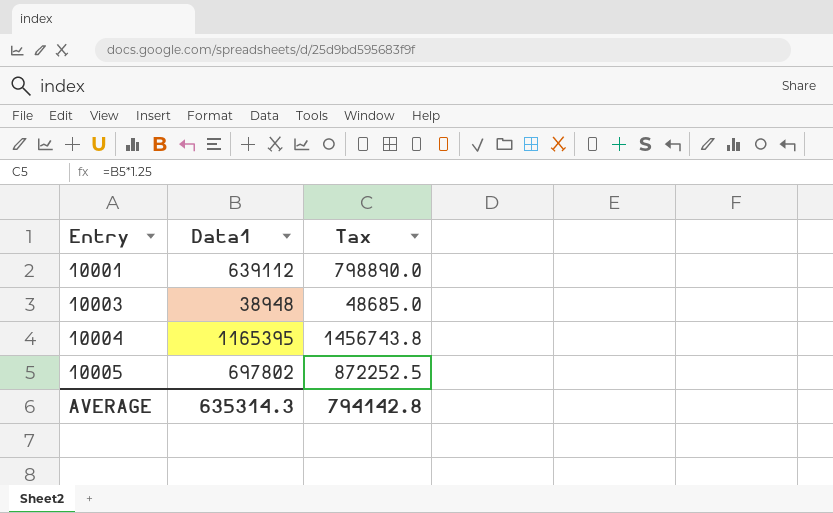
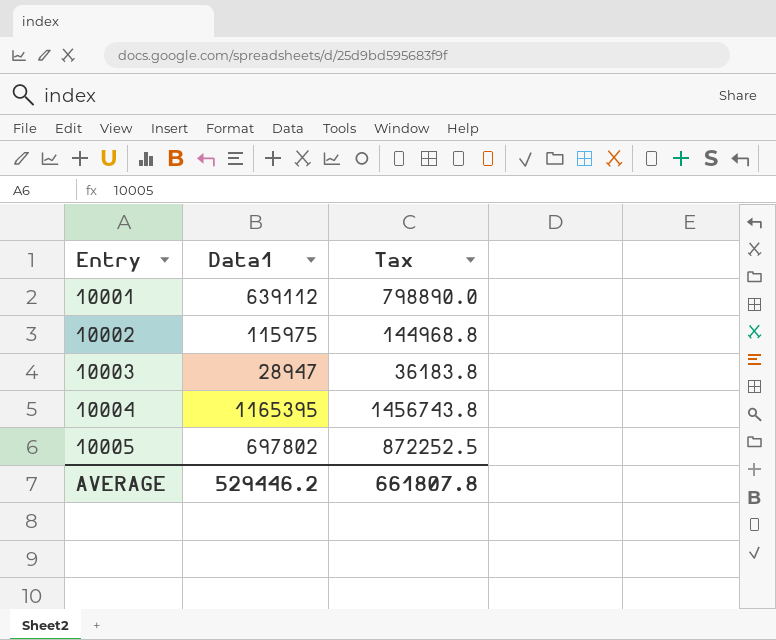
row 10002: none -> 115975 | 144968.8
10003 | Data1: 38948 -> 28947
10003 | Tax: 48685.0 -> 36183.8
AVERAGE | Data1: 635314.3 -> 529446.2
AVERAGE | Tax: 794142.8 -> 661807.8

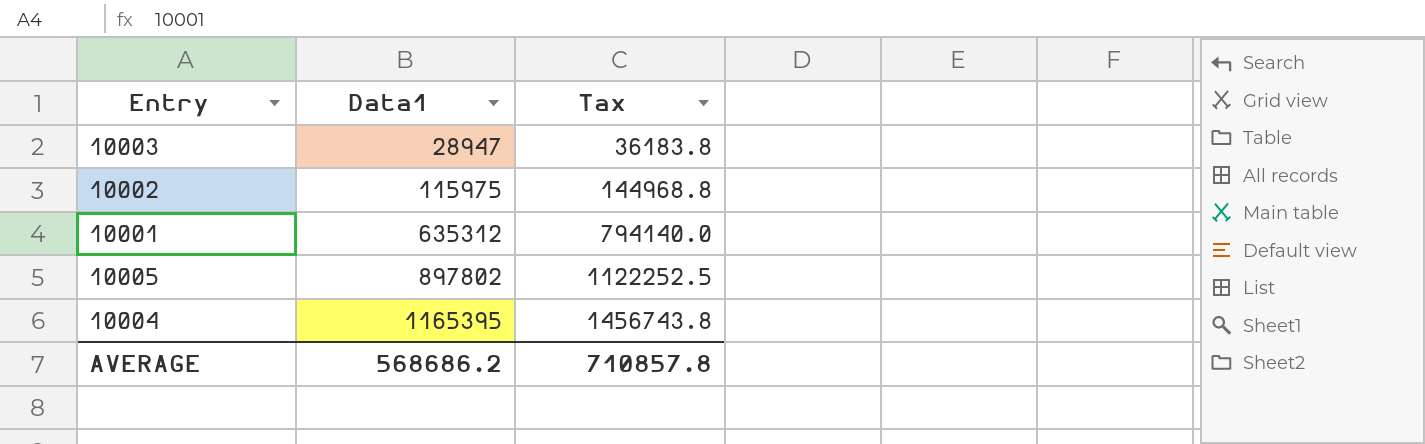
row order: Entry ascending -> Data1 ascending
10001 | Data1: 639112 -> 635312
10001 | Tax: 798890.0 -> 794140.0
10005 | Data1: 697802 -> 897802
10005 | Tax: 872252.5 -> 1122252.5
AVERAGE | Data1: 529446.2 -> 568686.2
AVERAGE | Tax: 661807.8 -> 710857.8

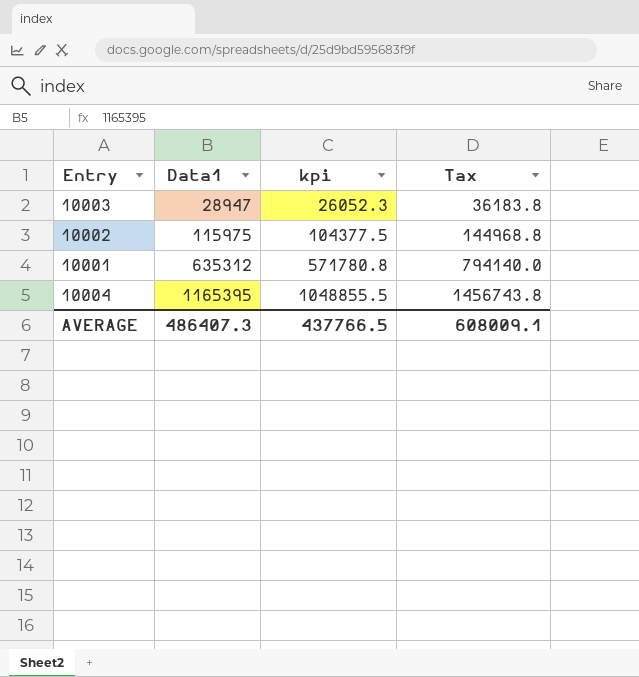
column kpi | formula: none -> [Data1] * 0.9
row 10005: 897802 | 1122252.5 -> none
AVERAGE | Data1: 568686.2 -> 486407.3
AVERAGE | Tax: 710857.8 -> 608009.1

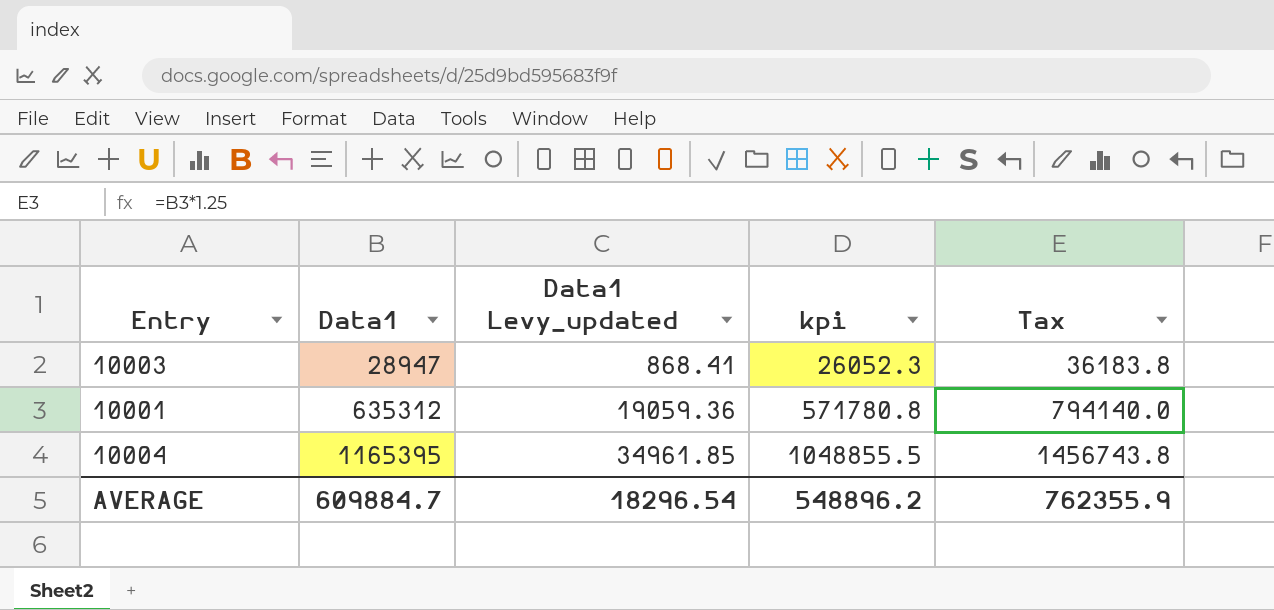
column Data1 Levy_updated | formula: none -> [Data1] * 0.03
row 10002: 115975 | 104377.5 | 144968.8 -> none
AVERAGE | Data1: 486407.3 -> 609884.7
AVERAGE | kpi: 437766.5 -> 548896.2
AVERAGE | Tax: 608009.1 -> 762355.9

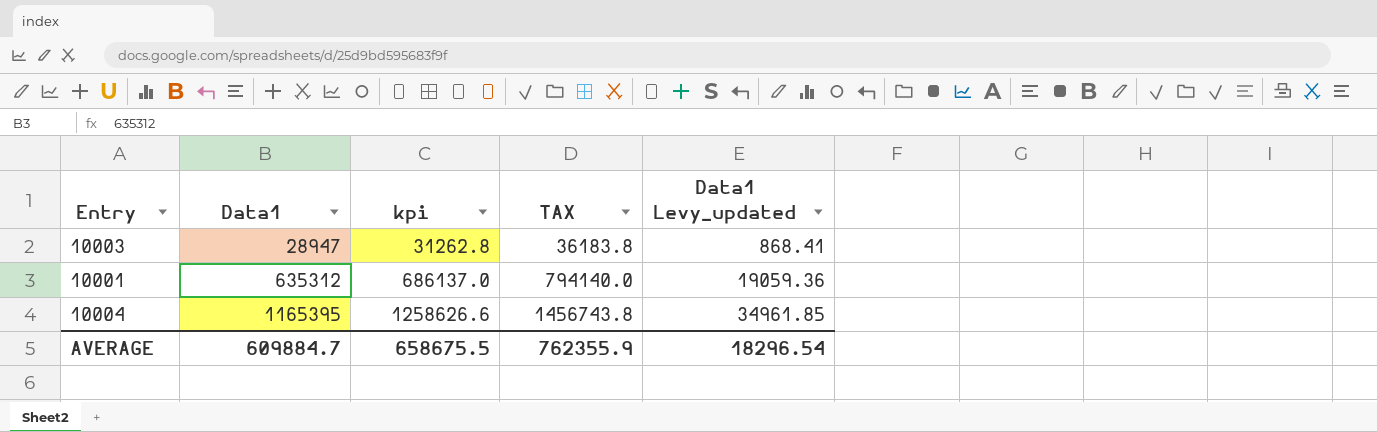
column kpi | formula: [Data1] * 0.9 -> [Data1] * 1.08
column name: Tax -> TAX
column Data1 Levy_updated | position: 3 -> 5
AVERAGE | kpi: 548896.2 -> 658675.5

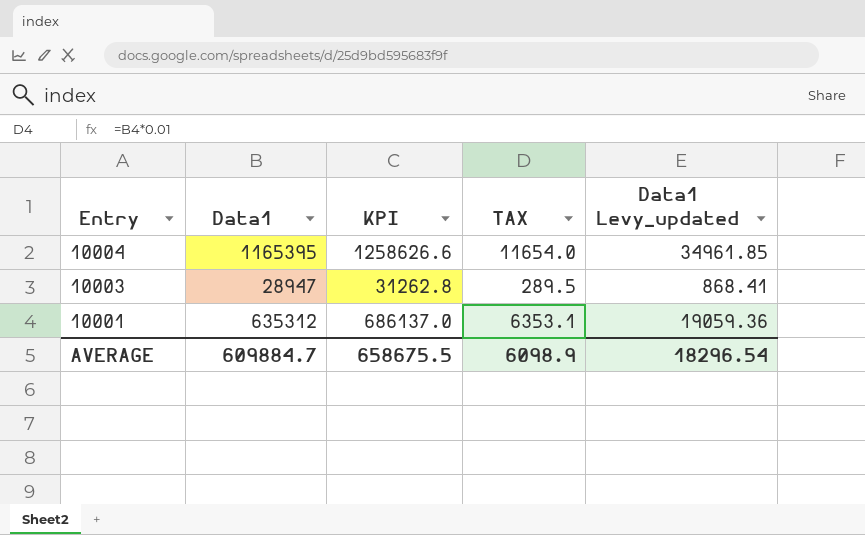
row order: Data1 ascending -> Entry descending
column name: kpi -> KPI
column TAX | formula: [Data1] * 1.25 -> [Data1] * 0.01
AVERAGE | TAX: 762355.9 -> 6098.9

